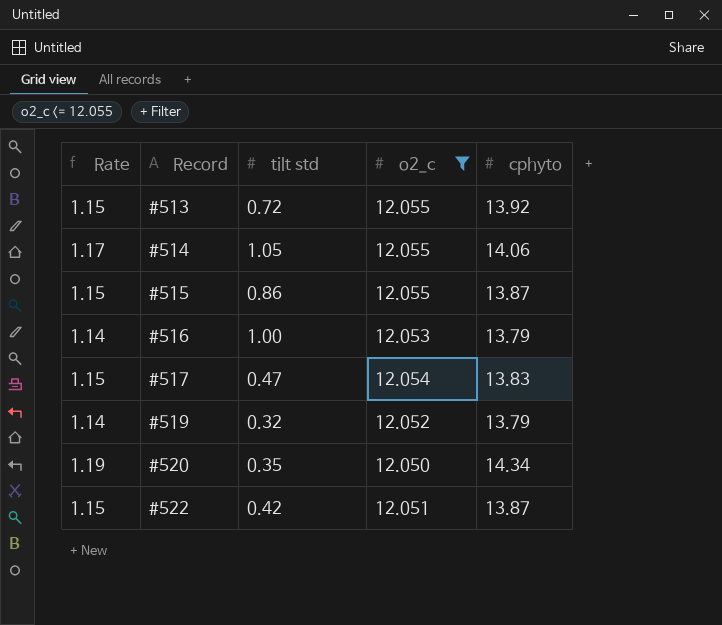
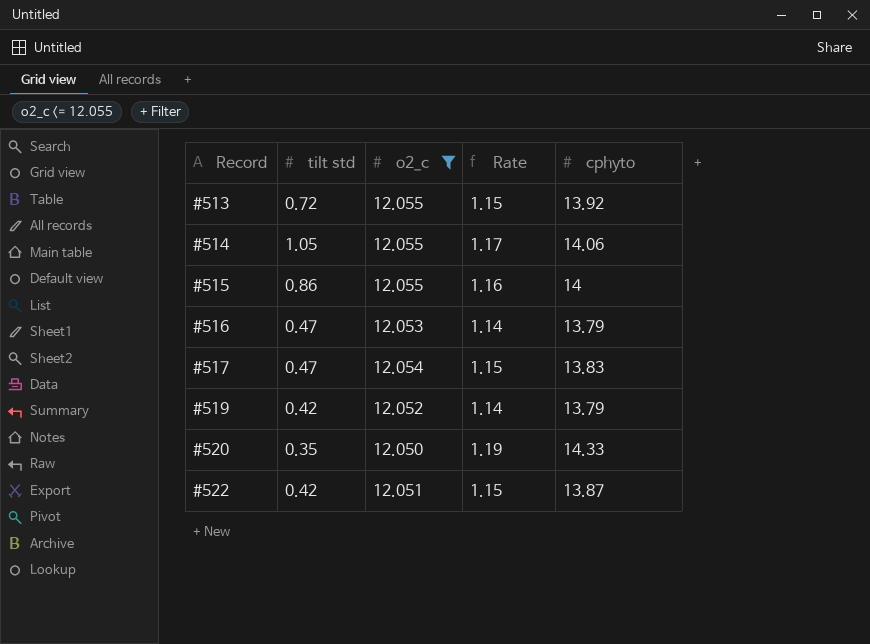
column Rate | position: 1 -> 4
#515 | Rate: 1.15 -> 1.16
#515 | cphyto: 13.87 -> 14
#516 | tilt std: 1.00 -> 0.47
#519 | tilt std: 0.32 -> 0.42
#520 | cphyto: 14.34 -> 14.33

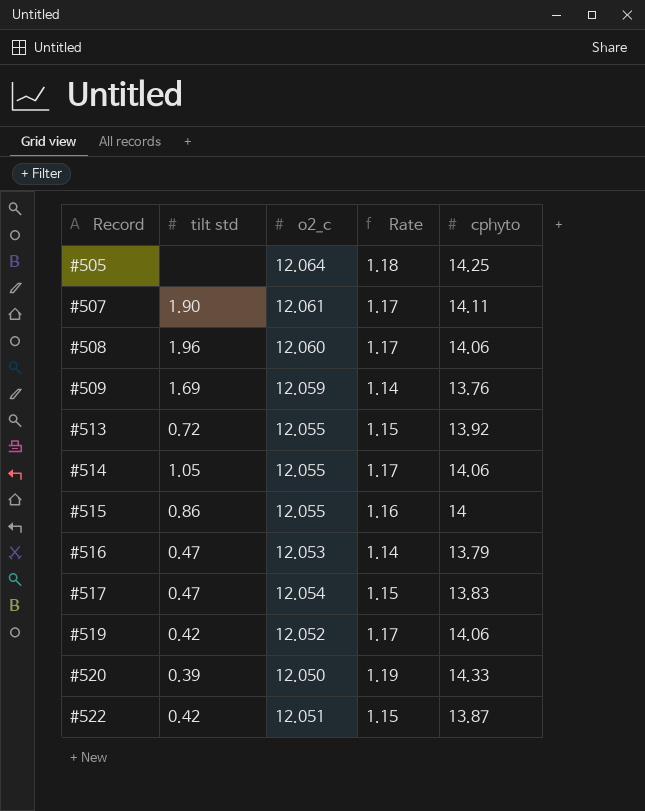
filter: o2_c <= 12.055 -> none
#519 | Rate: 1.14 -> 1.17
#519 | cphyto: 13.79 -> 14.06
#520 | tilt std: 0.35 -> 0.39

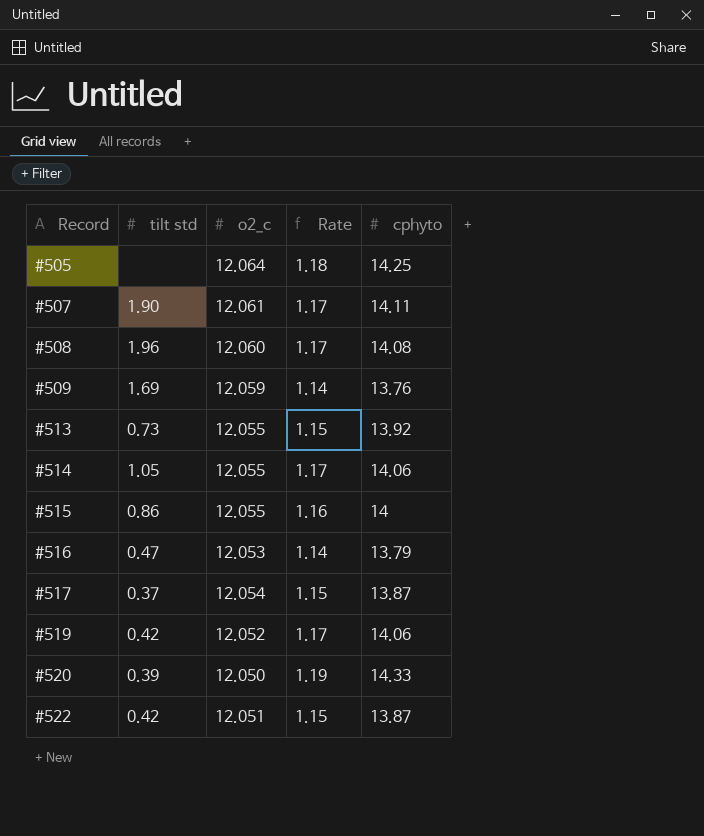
#508 | cphyto: 14.06 -> 14.08
#513 | tilt std: 0.72 -> 0.73
#517 | tilt std: 0.47 -> 0.37
#517 | cphyto: 13.83 -> 13.87

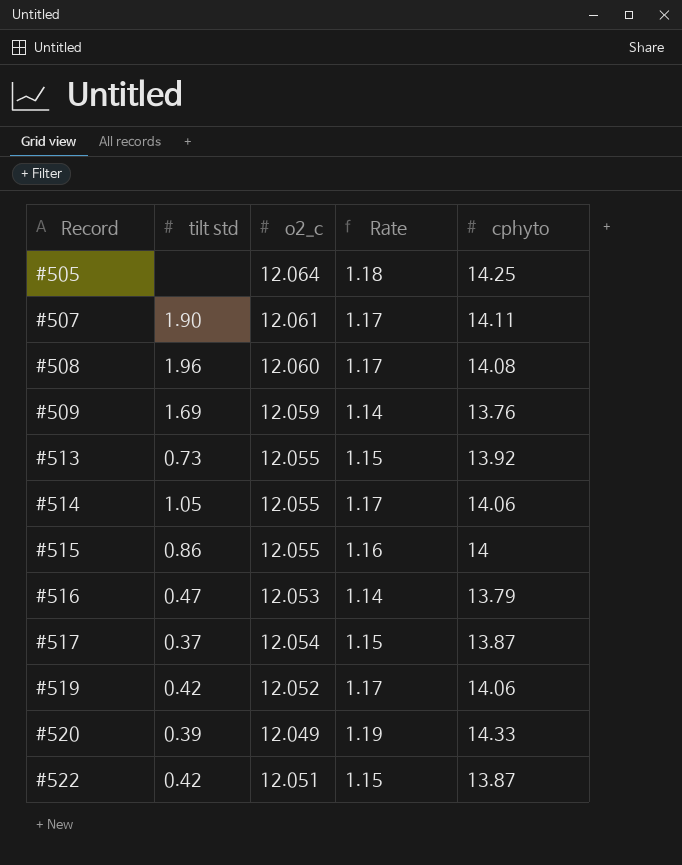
#520 | o2_c: 12.050 -> 12.049

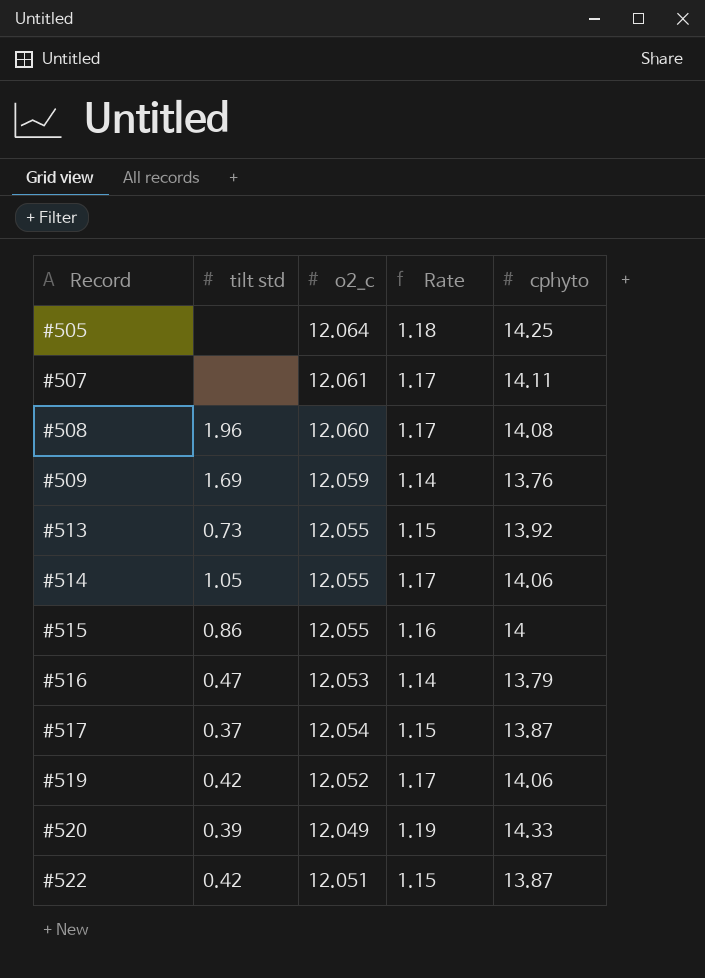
#507 | tilt std: 1.90 -> none

